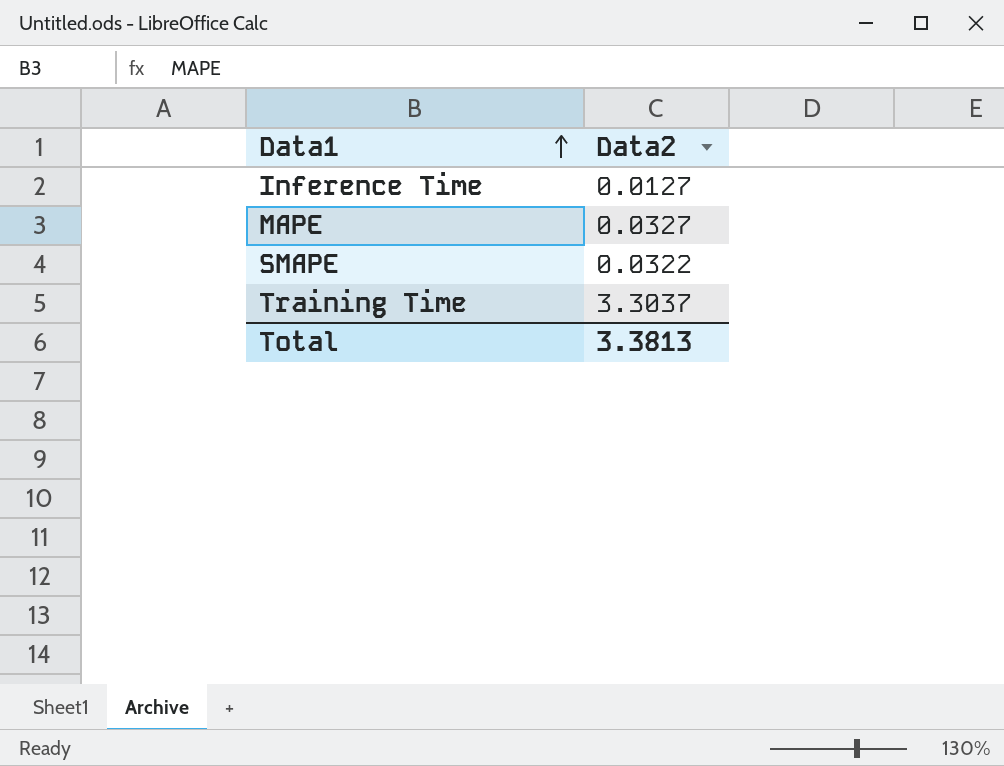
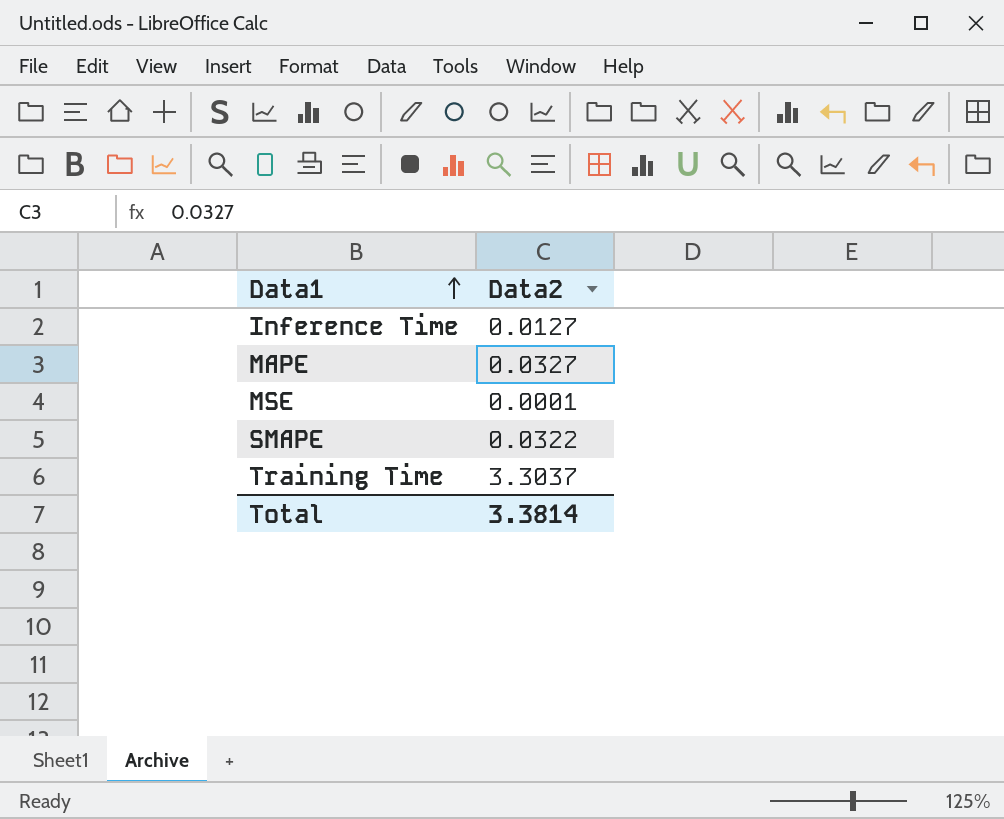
row MSE: none -> 0.0001
Total | Data2: 3.3813 -> 3.3814

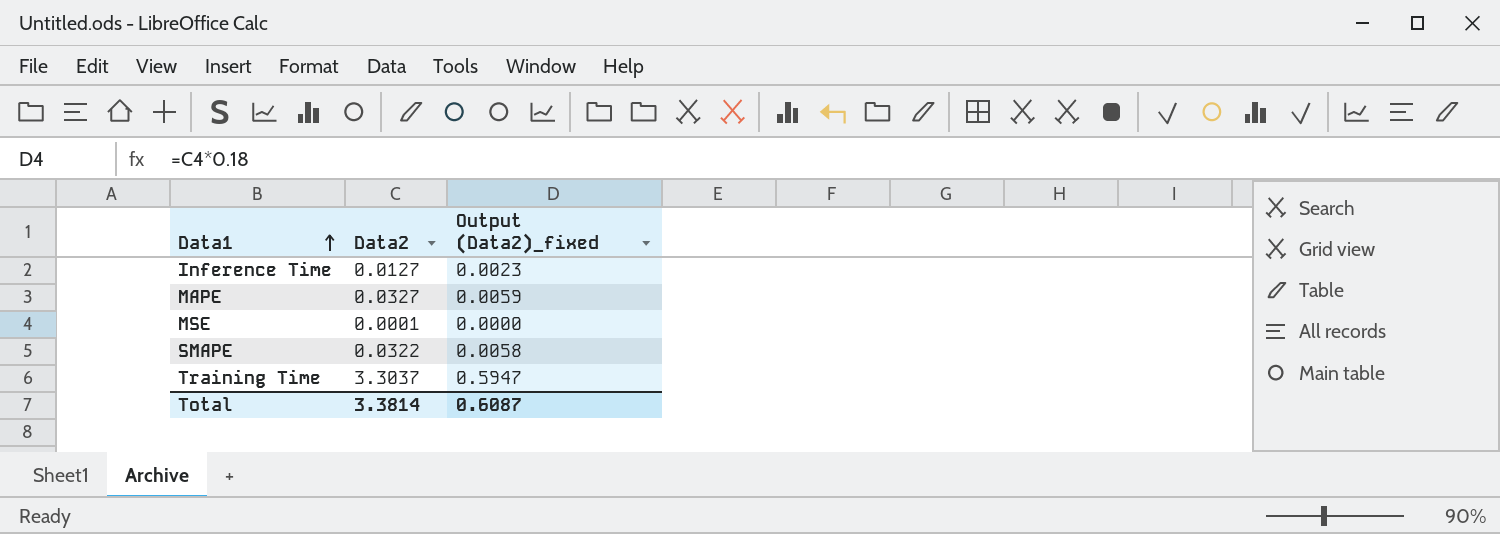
column Output (Data2)_fixed | formula: none -> [Data2] * 0.18

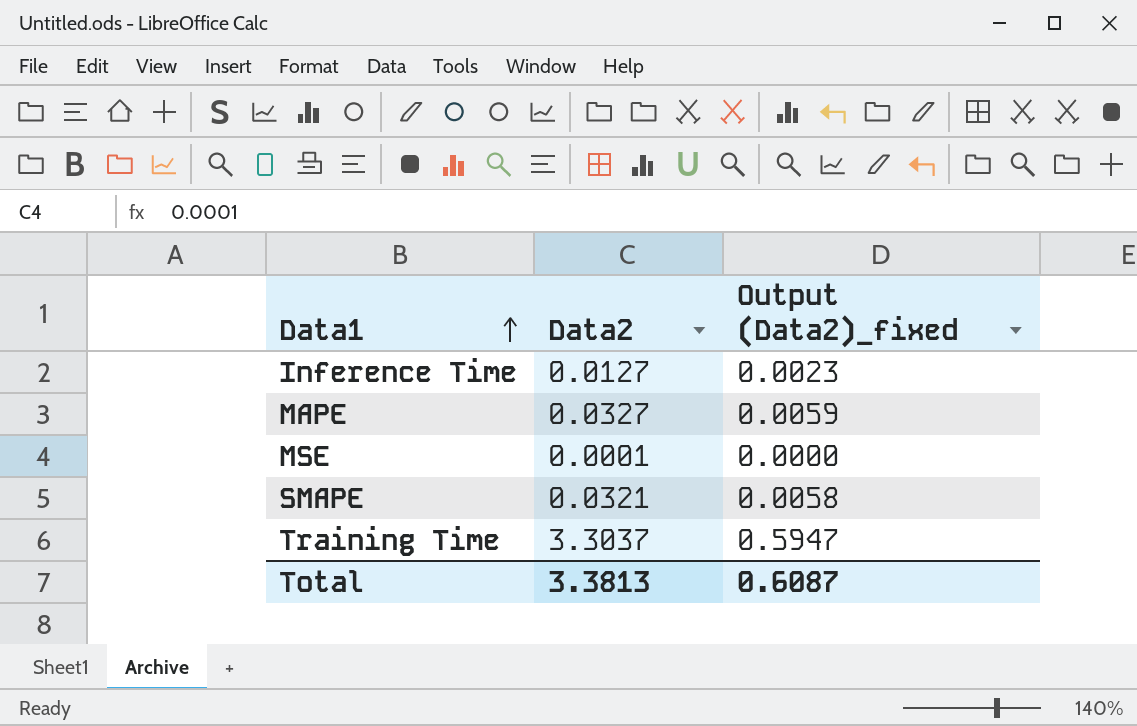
SMAPE | Data2: 0.0322 -> 0.0321
Total | Data2: 3.3814 -> 3.3813

